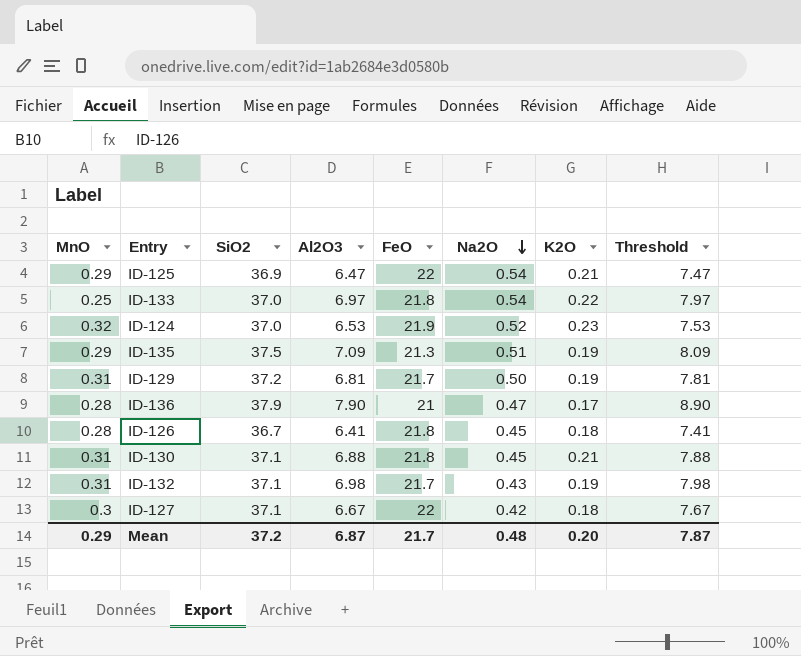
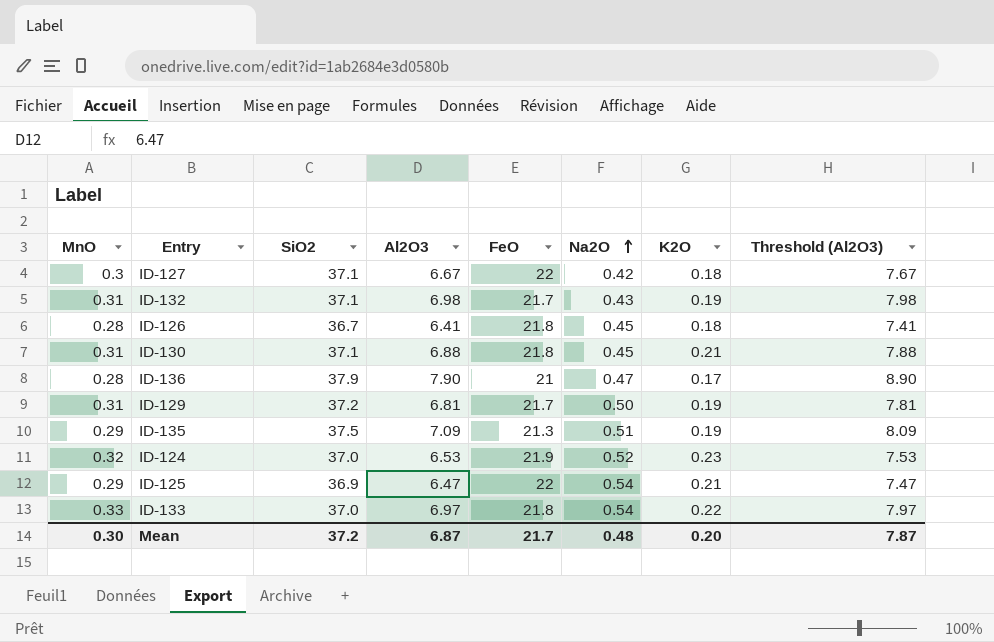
row order: Na2O descending -> Na2O ascending
column name: Threshold -> Threshold (Al2O3)
ID-133 | MnO: 0.25 -> 0.33
Mean | MnO: 0.29 -> 0.30

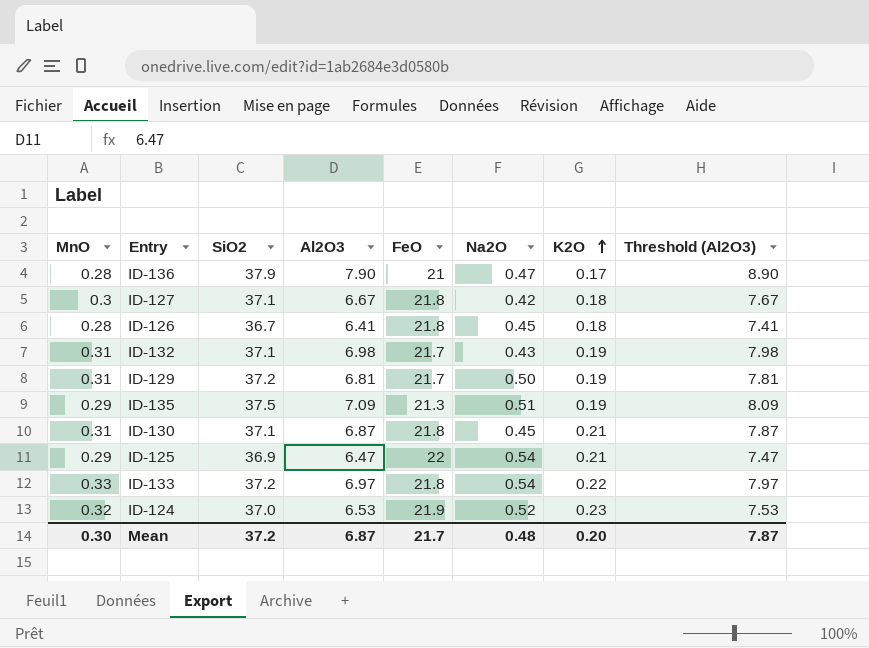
row order: Na2O ascending -> K2O ascending
ID-127 | FeO: 22 -> 21.8
ID-130 | Al2O3: 6.88 -> 6.87
ID-130 | Threshold (Al2O3): 7.88 -> 7.87
ID-133 | SiO2: 37.0 -> 37.2

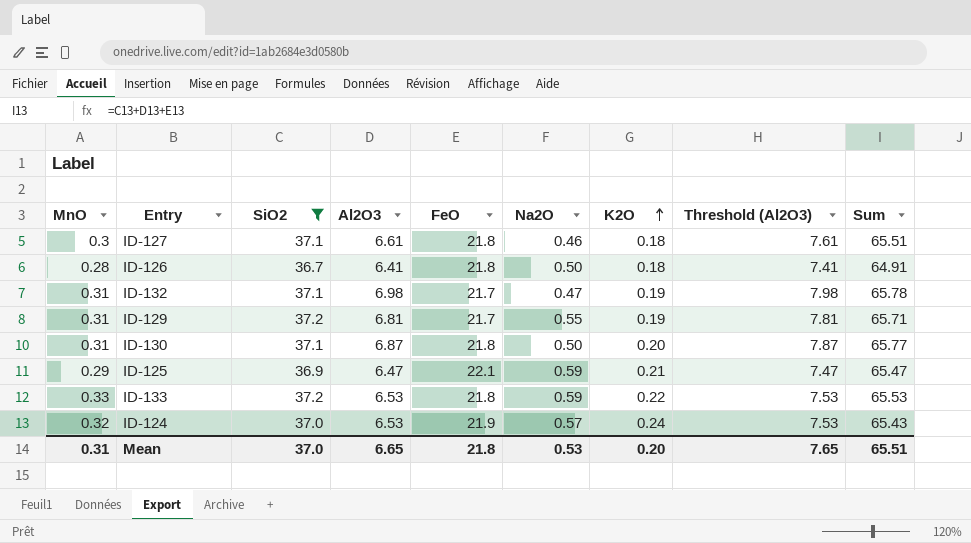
filter: none -> SiO2 <= 37.2
column Sum | formula: none -> [SiO2] + [Al2O3] + [FeO]
ID-127 | Al2O3: 6.67 -> 6.61
ID-127 | Na2O: 0.42 -> 0.46
ID-127 | Threshold (Al2O3): 7.67 -> 7.61
ID-126 | Na2O: 0.45 -> 0.50
ID-132 | Na2O: 0.43 -> 0.47
ID-129 | Na2O: 0.50 -> 0.55
ID-130 | Na2O: 0.45 -> 0.50
ID-130 | K2O: 0.21 -> 0.20
ID-125 | FeO: 22 -> 22.1
ID-125 | Na2O: 0.54 -> 0.59
ID-133 | Al2O3: 6.97 -> 6.53
ID-133 | Na2O: 0.54 -> 0.59
ID-133 | Threshold (Al2O3): 7.97 -> 7.53
ID-124 | Na2O: 0.52 -> 0.57
ID-124 | K2O: 0.23 -> 0.24
Mean | MnO: 0.30 -> 0.31
Mean | SiO2: 37.2 -> 37.0
Mean | Al2O3: 6.87 -> 6.65
Mean | FeO: 21.7 -> 21.8
Mean | Na2O: 0.48 -> 0.53
Mean | Threshold (Al2O3): 7.87 -> 7.65

